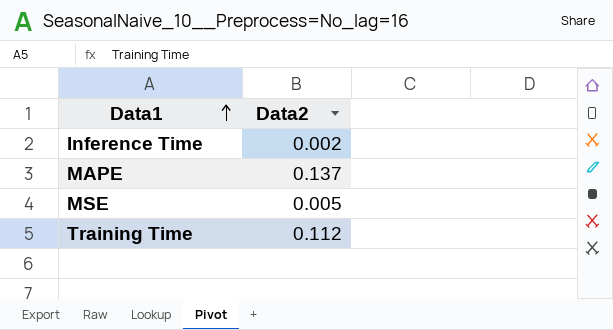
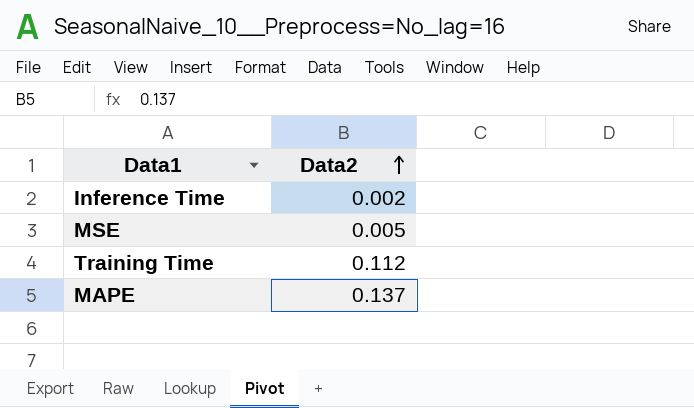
row order: Data1 ascending -> Data2 ascending

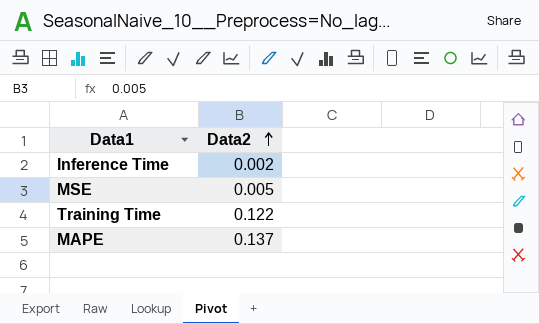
Training Time | Data2: 0.112 -> 0.122

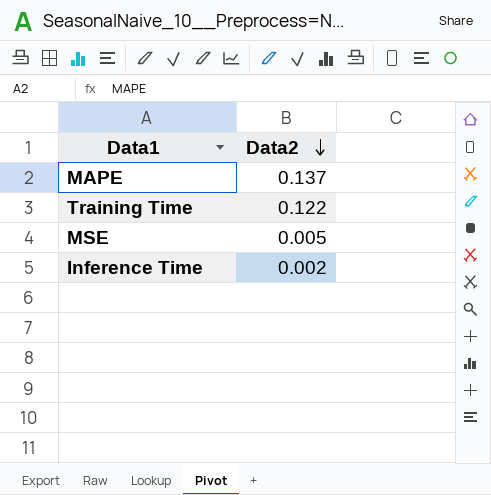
row order: Data2 ascending -> Data2 descending

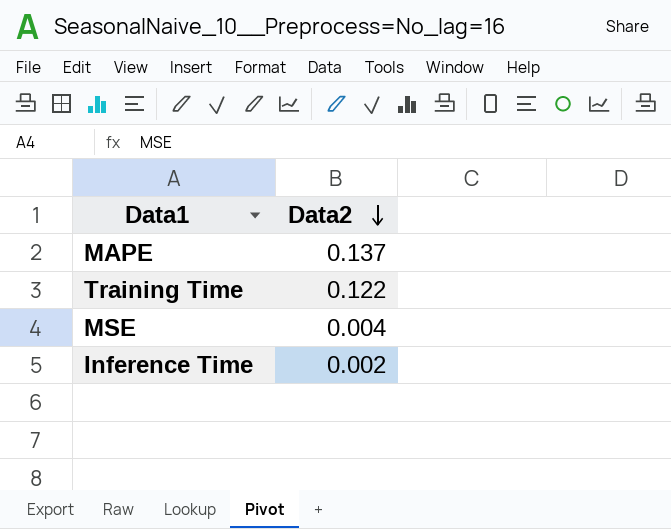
MSE | Data2: 0.005 -> 0.004

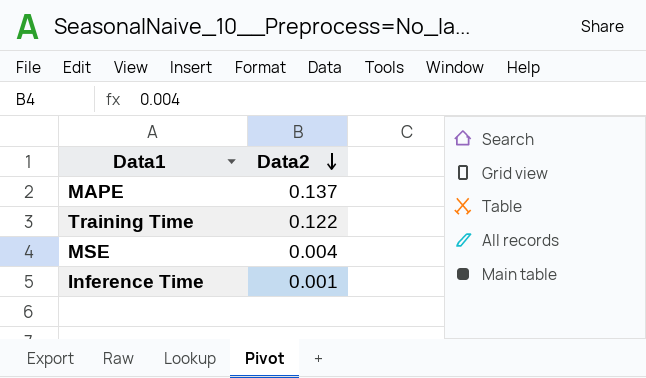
Inference Time | Data2: 0.002 -> 0.001

